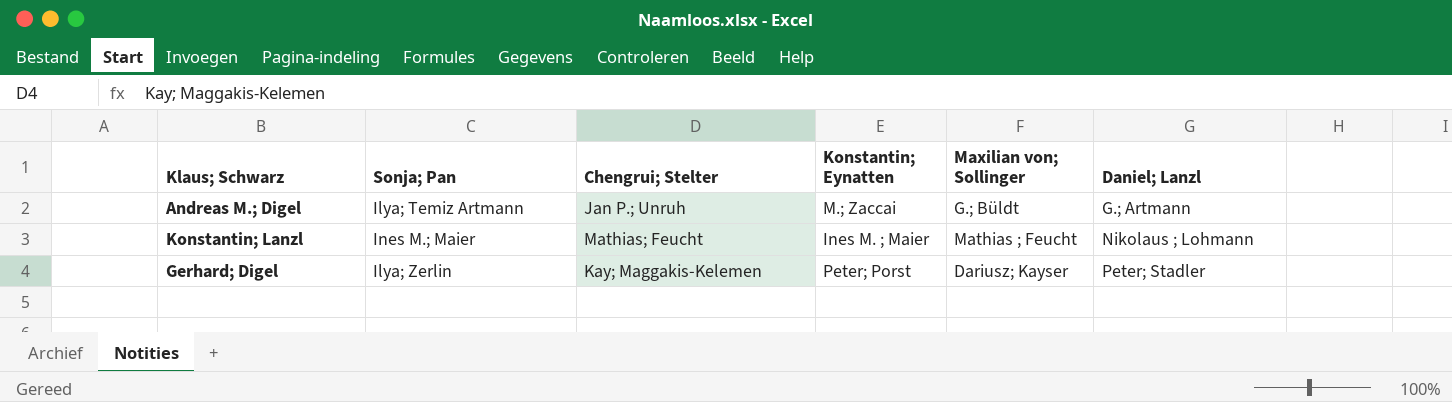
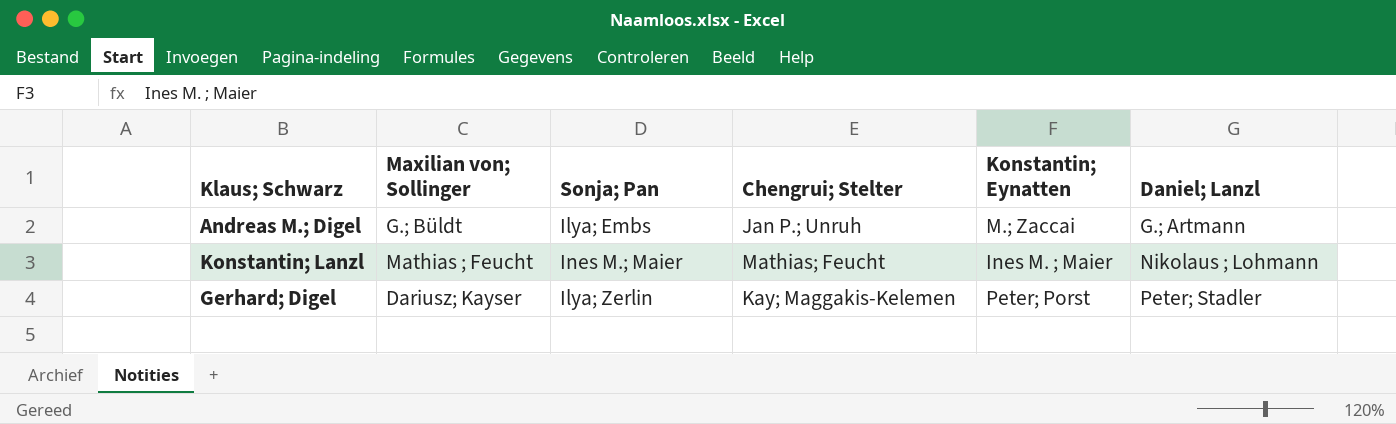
column Maxilian von; Sollinger | position: 5 -> 2
Andreas M.; Digel | Sonja; Pan: Ilya; Temiz Artmann -> Ilya; Embs

